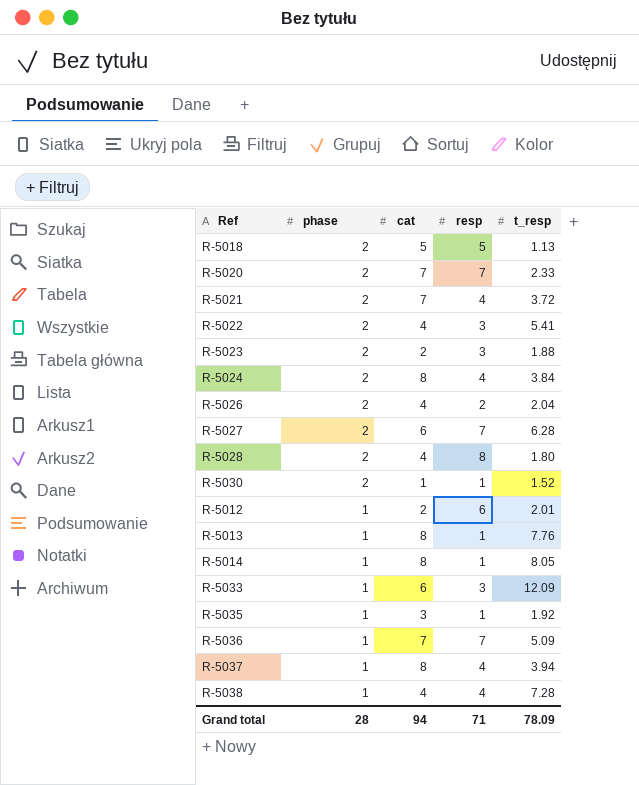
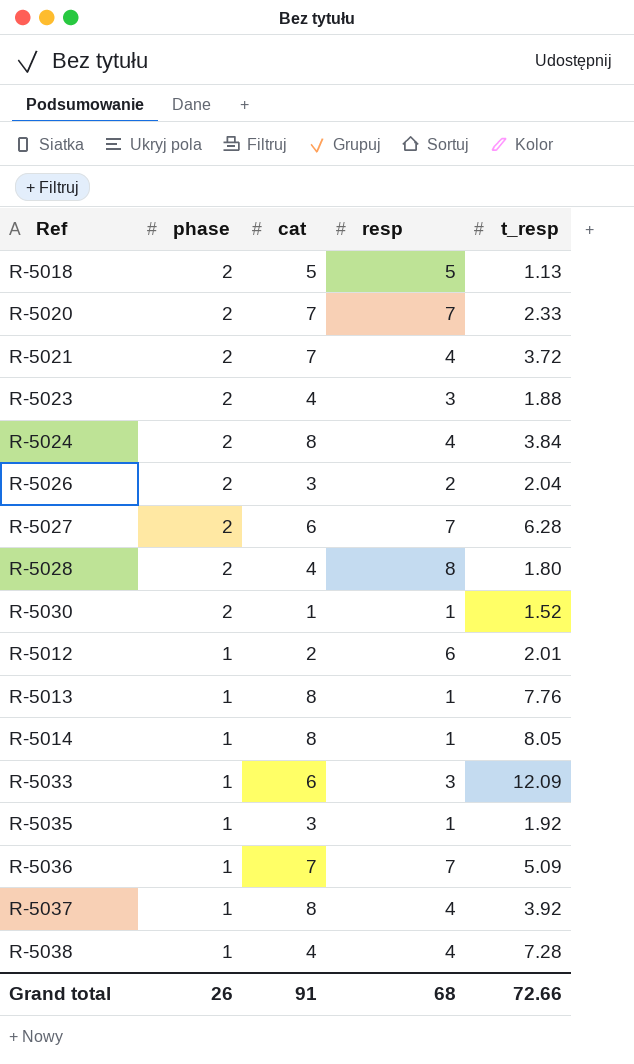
row R-5022: 2 | 4 | 3 | 5.41 -> none
R-5023 | cat: 2 -> 4
R-5026 | cat: 4 -> 3
R-5037 | t_resp: 3.94 -> 3.92
Grand total | phase: 28 -> 26
Grand total | cat: 94 -> 91
Grand total | resp: 71 -> 68
Grand total | t_resp: 78.09 -> 72.66

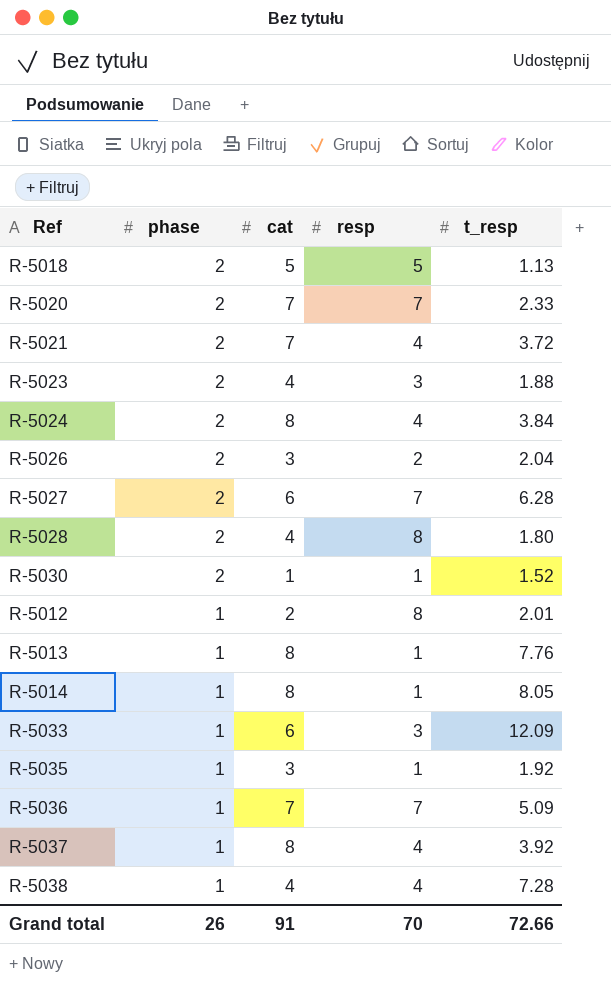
R-5012 | resp: 6 -> 8
Grand total | resp: 68 -> 70

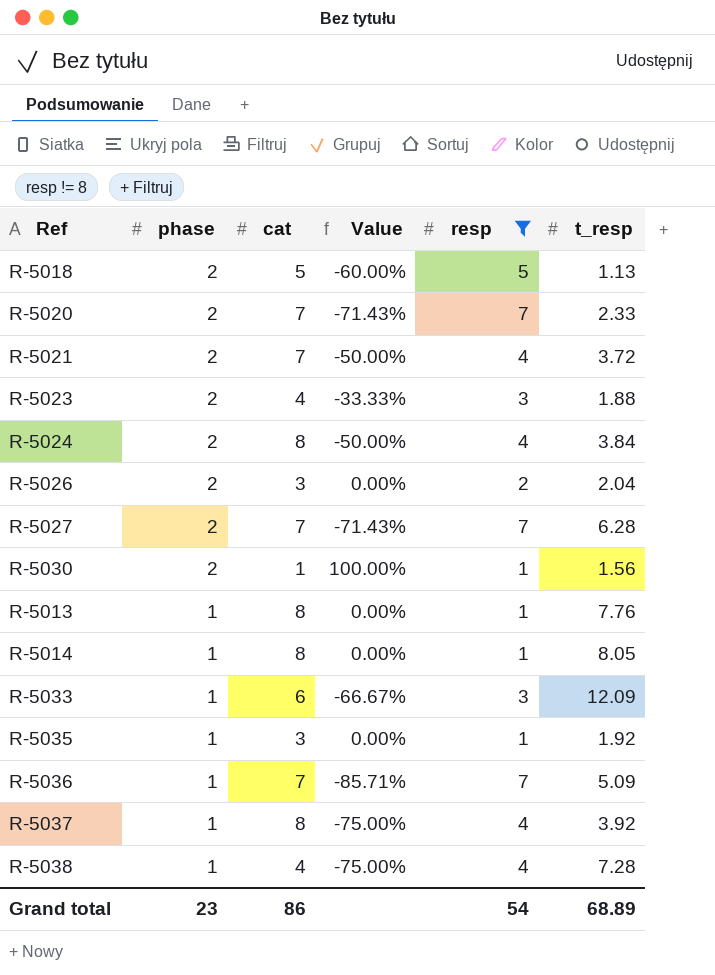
filter: none -> resp != 8
column Value | formula: none -> ([phase] - [resp]) / [resp]
R-5027 | cat: 6 -> 7
R-5030 | t_resp: 1.52 -> 1.56
Grand total | phase: 26 -> 23
Grand total | cat: 91 -> 86
Grand total | resp: 70 -> 54
Grand total | t_resp: 72.66 -> 68.89

